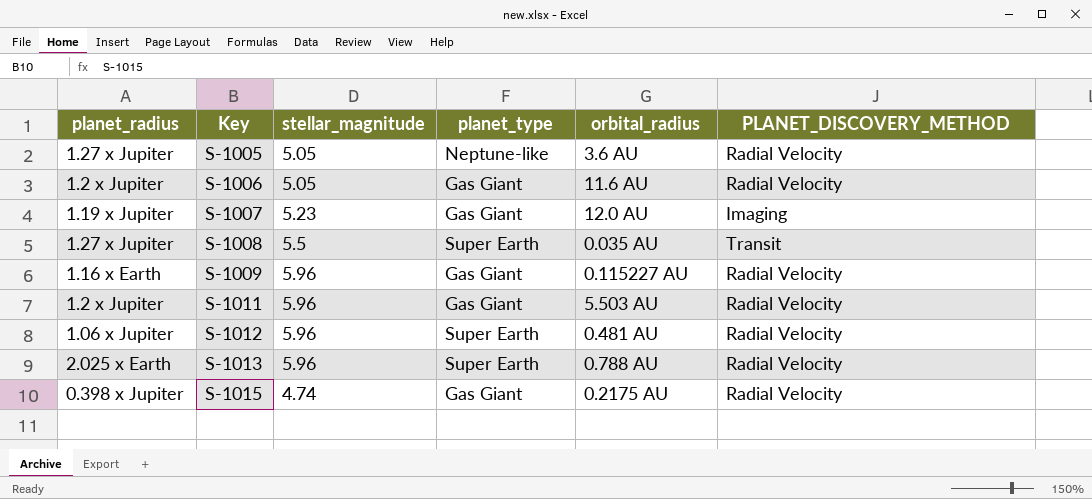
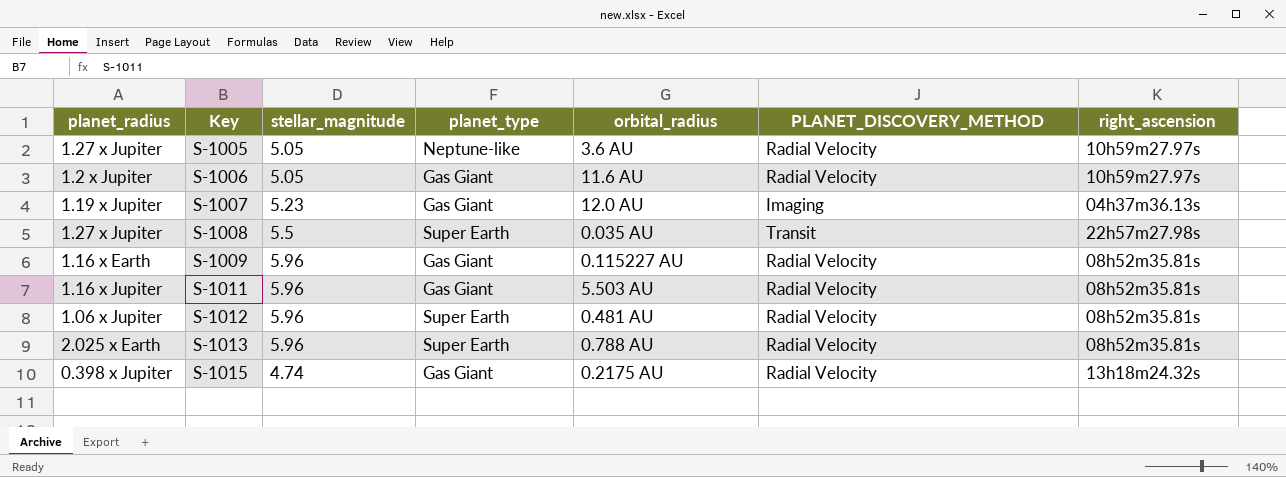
column right_ascension | position: none -> 7
S-1011 | planet_radius: 1.2 x Jupiter -> 1.16 x Jupiter

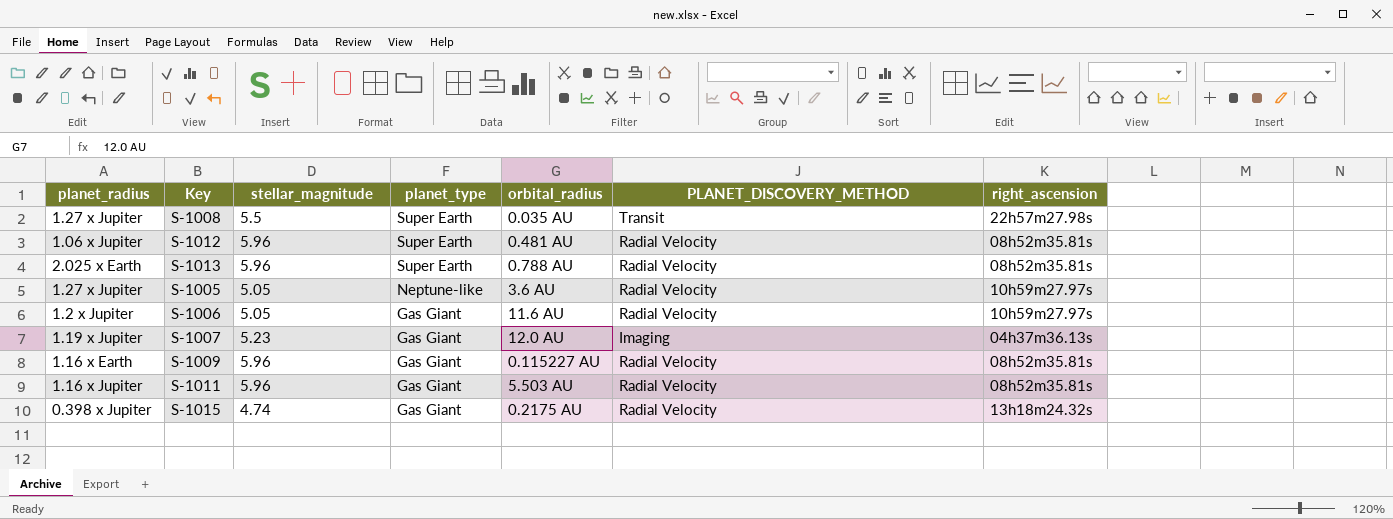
row order: Key ascending -> planet_type descending

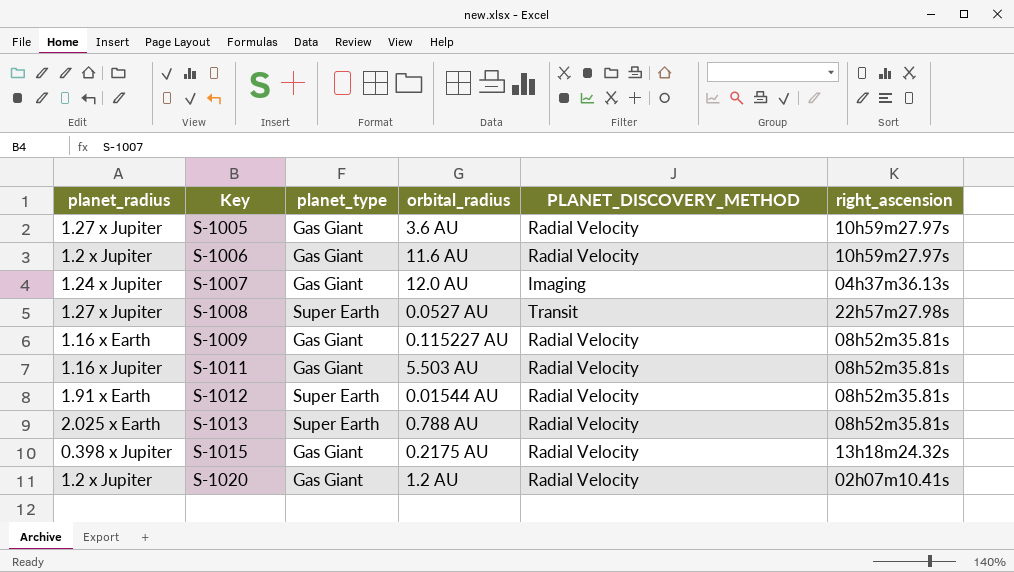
row order: planet_type descending -> Key ascending
column stellar_magnitude | position: 3 -> none
S-1005 | planet_type: Neptune-like -> Gas Giant
S-1007 | planet_radius: 1.19 x Jupiter -> 1.24 x Jupiter
S-1008 | orbital_radius: 0.035 AU -> 0.0527 AU
S-1012 | planet_radius: 1.06 x Jupiter -> 1.91 x Earth
S-1012 | orbital_radius: 0.481 AU -> 0.01544 AU
row S-1020: none -> 1.2 x Jupiter | Gas Giant | 1.2 AU | Radial Velocity | 02h07m10.41s

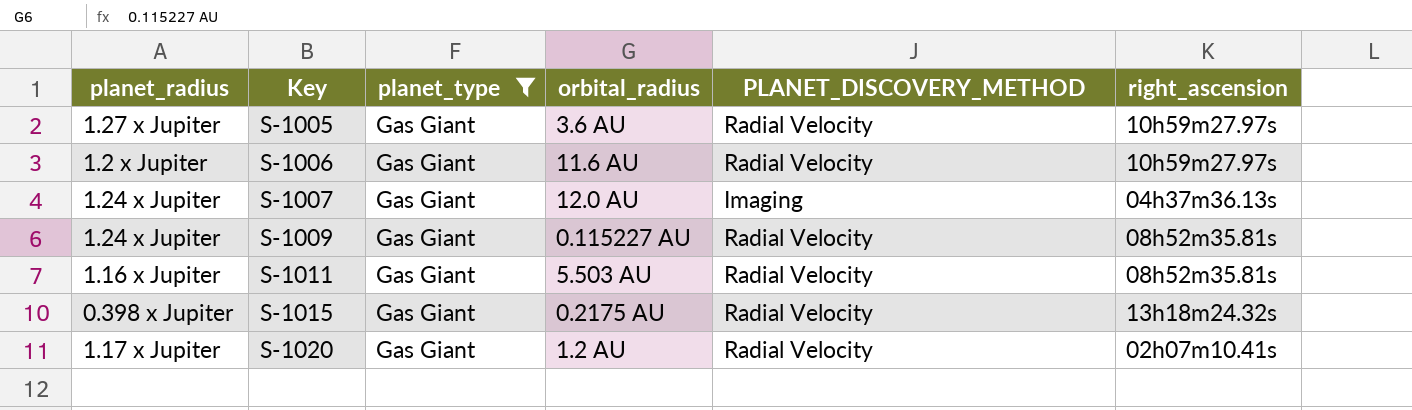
filter: none -> planet_type = Gas Giant
S-1009 | planet_radius: 1.16 x Earth -> 1.24 x Jupiter
S-1020 | planet_radius: 1.2 x Jupiter -> 1.17 x Jupiter

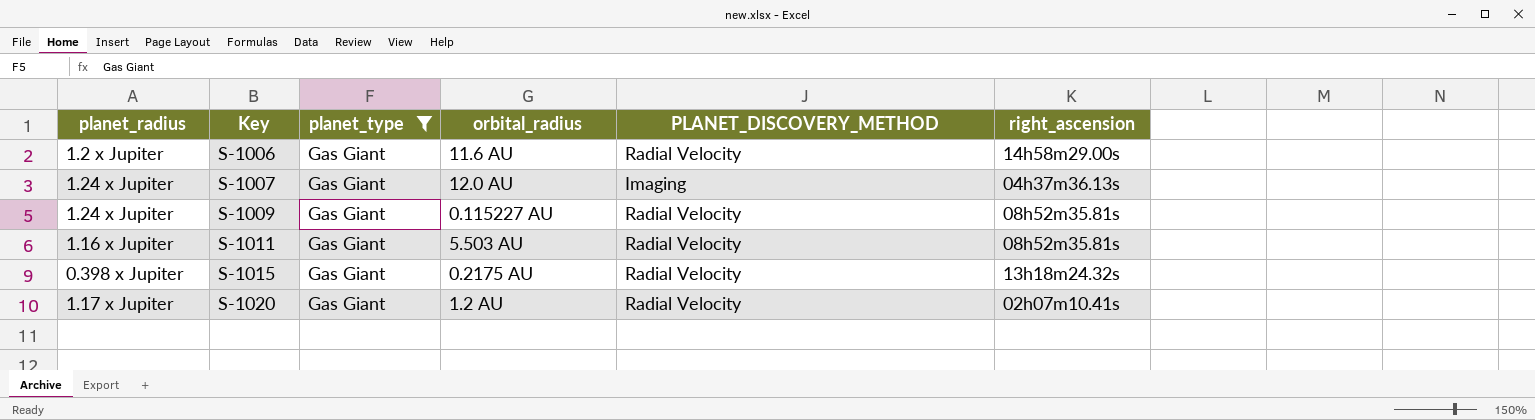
row S-1005: 1.27 x Jupiter | Gas Giant | 3.6 AU | Radial Velocity | 10h59m27.97s -> none
S-1006 | right_ascension: 10h59m27.97s -> 14h58m29.00s

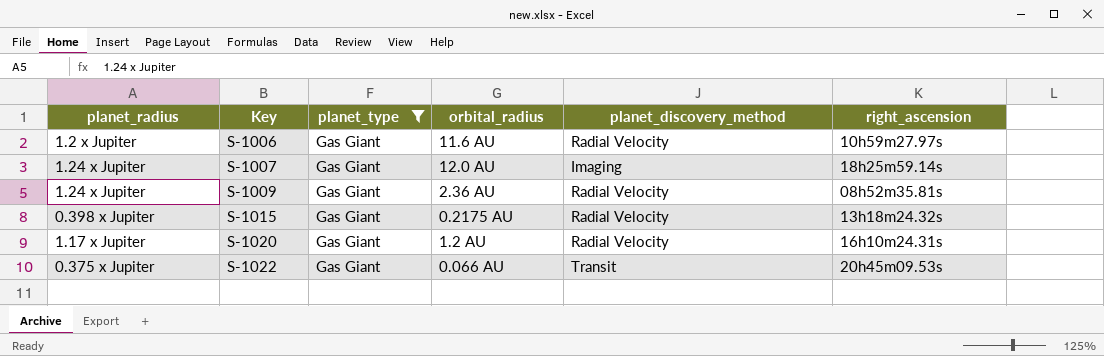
column name: PLANET_DISCOVERY_METHOD -> planet_discovery_method
row S-1011: 1.16 x Jupiter | Gas Giant | 5.503 AU | Radial Velocity | 08h52m35.81s -> none
S-1006 | right_ascension: 14h58m29.00s -> 10h59m27.97s
S-1007 | right_ascension: 04h37m36.13s -> 18h25m59.14s
S-1009 | orbital_radius: 0.115227 AU -> 2.36 AU
S-1020 | right_ascension: 02h07m10.41s -> 16h10m24.31s
row S-1022: none -> 0.375 x Jupiter | Gas Giant | 0.066 AU | Transit | 20h45m09.53s

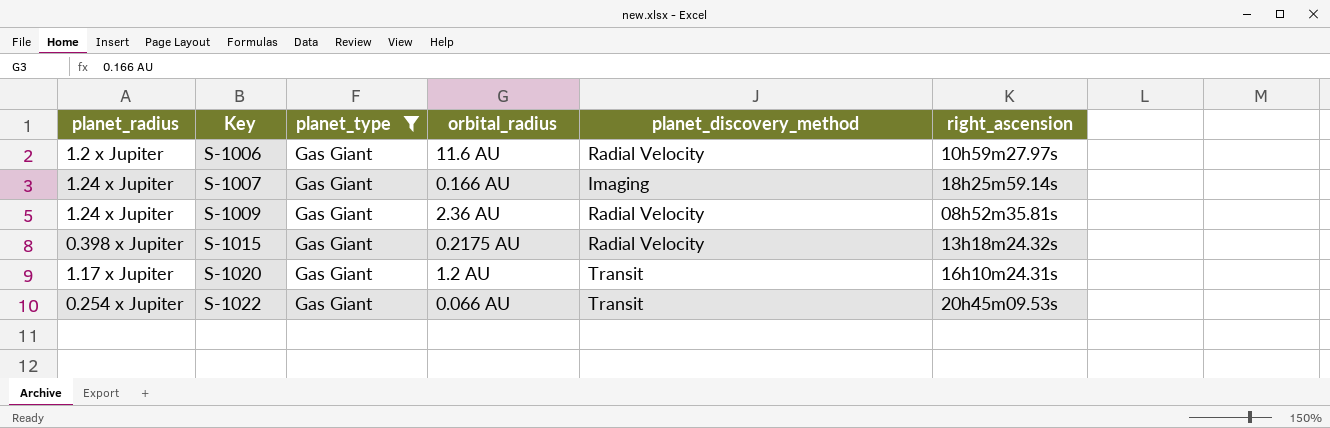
S-1007 | orbital_radius: 12.0 AU -> 0.166 AU
S-1020 | planet_discovery_method: Radial Velocity -> Transit
S-1022 | planet_radius: 0.375 x Jupiter -> 0.254 x Jupiter

